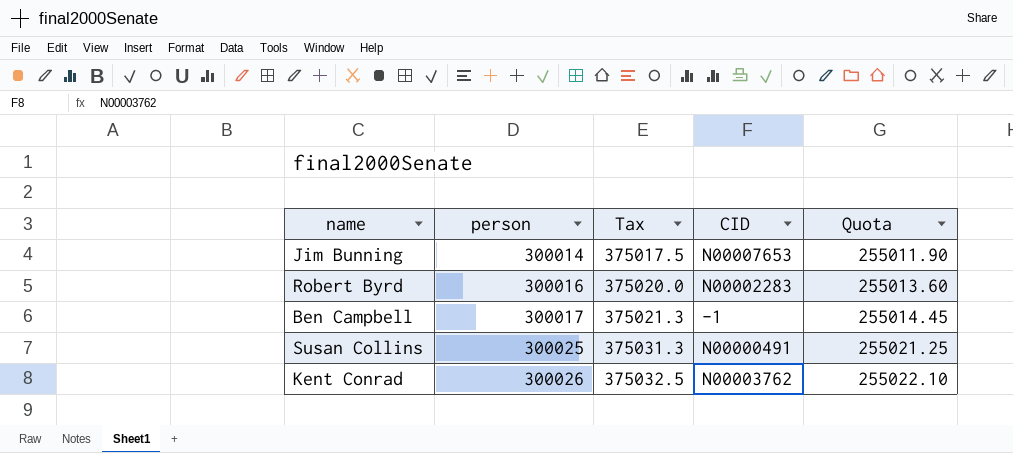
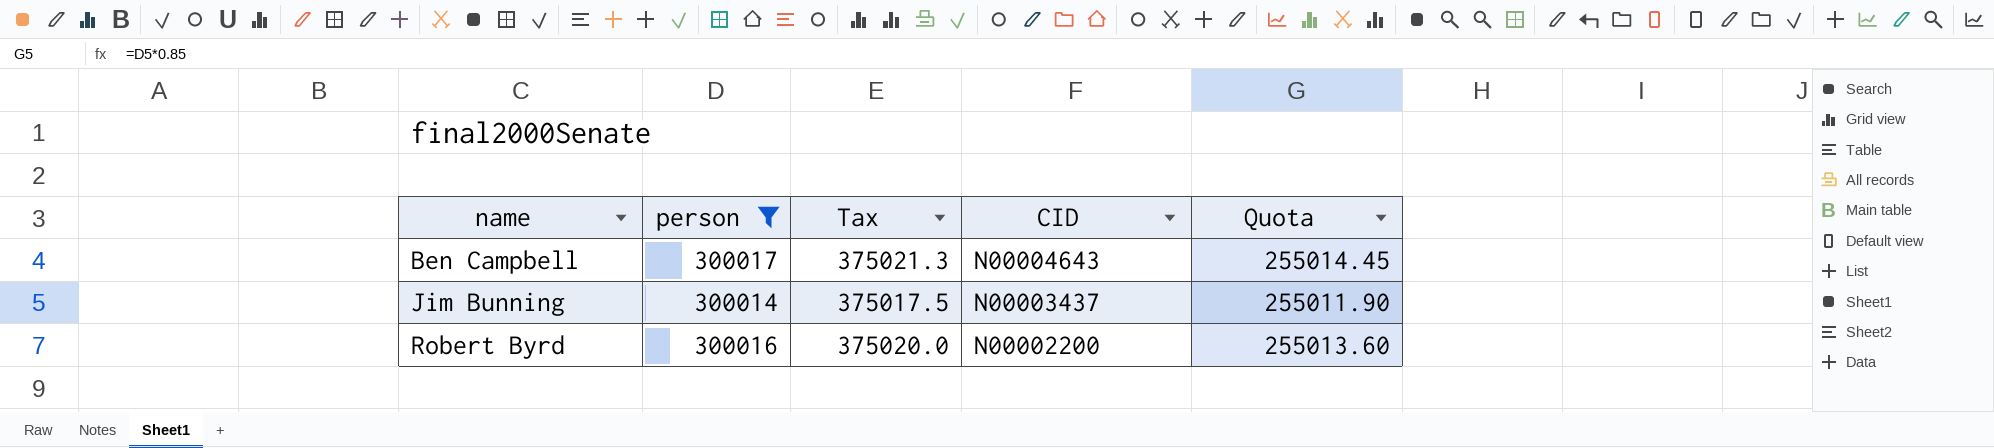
filter: none -> person <= 300017
row order: person ascending -> name ascending
Ben Campbell | CID: -1 -> N00004643
Jim Bunning | CID: N00007653 -> N00003437
Robert Byrd | CID: N00002283 -> N00002200

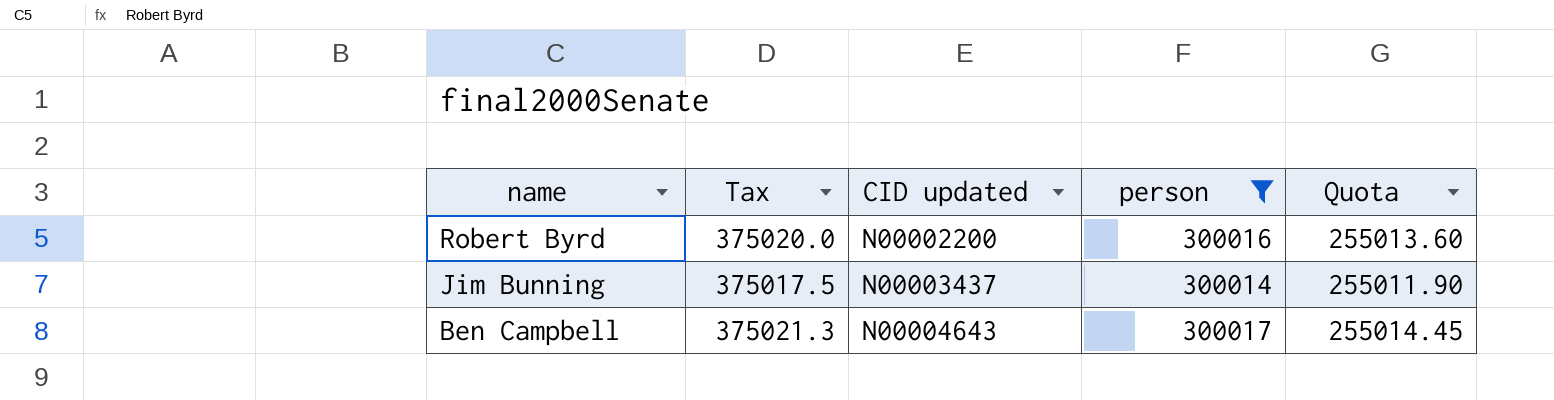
row order: name ascending -> name descending
column name: CID -> CID updated
column person | position: 2 -> 4

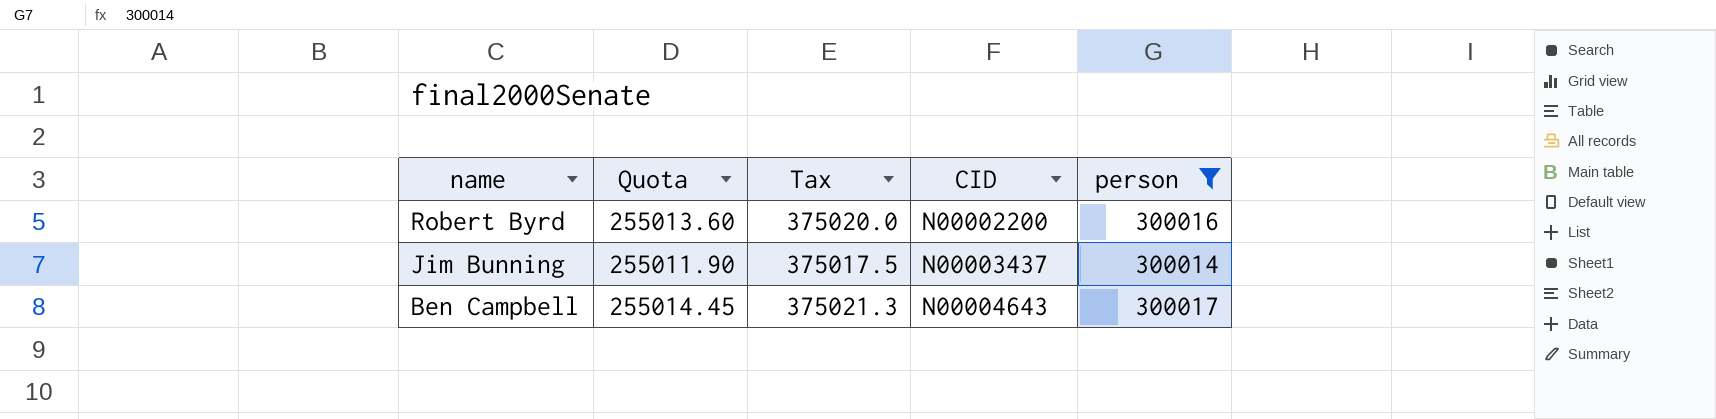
column Quota | position: 5 -> 2
column name: CID updated -> CID

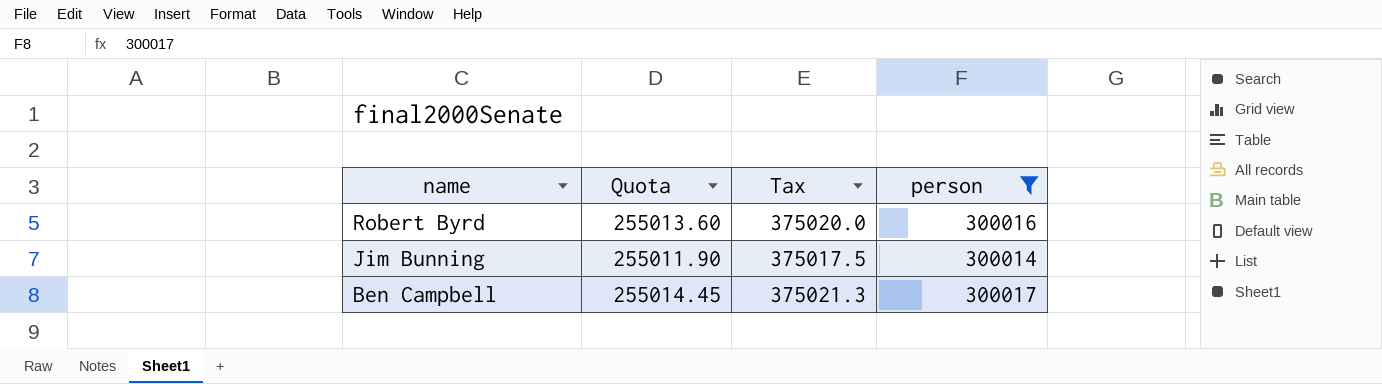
column CID | position: 4 -> none

